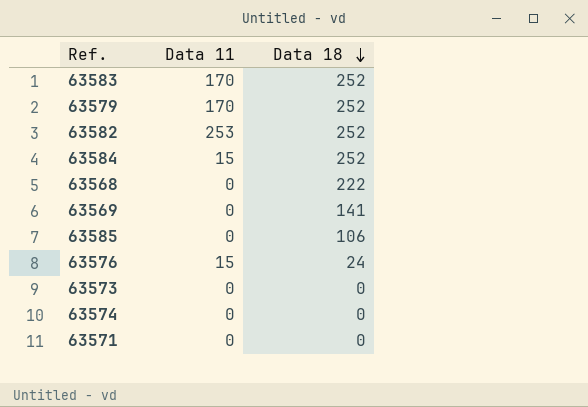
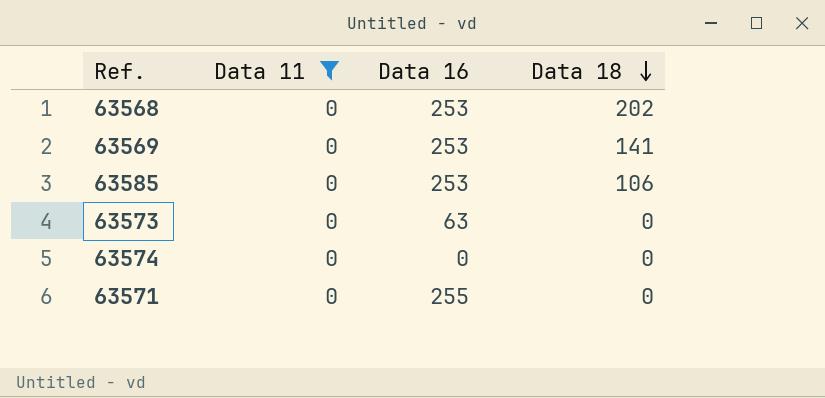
filter: none -> Data 11 = 0
column Data 16 | position: none -> 3
63568 | Data 18: 222 -> 202

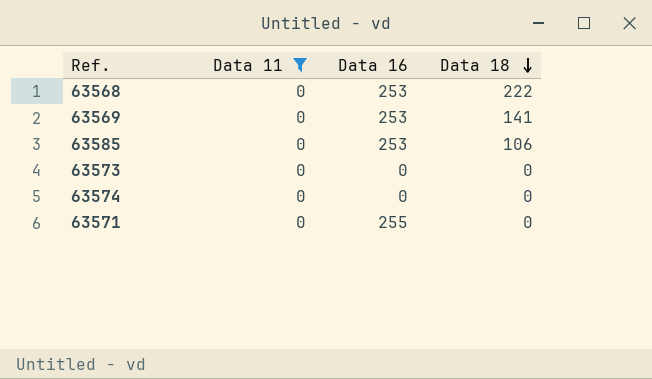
63568 | Data 18: 202 -> 222
63573 | Data 16: 63 -> 0

